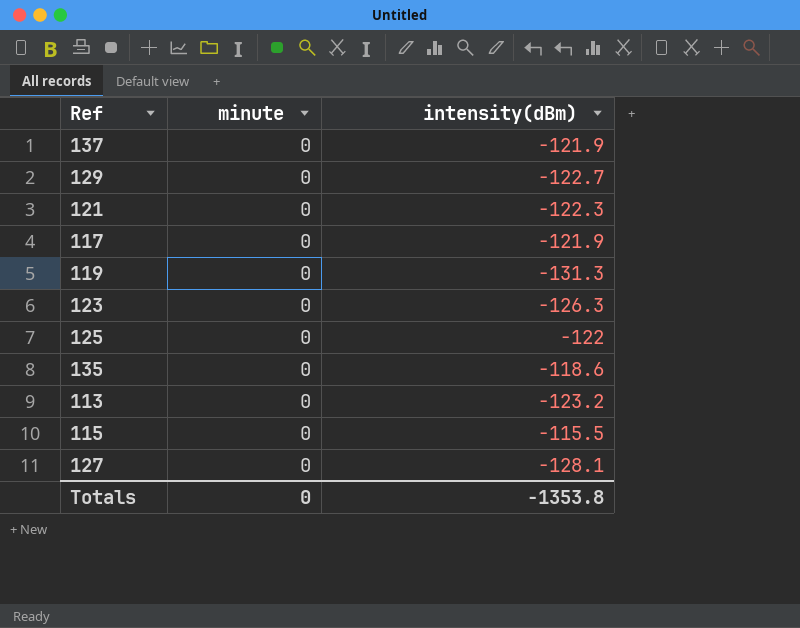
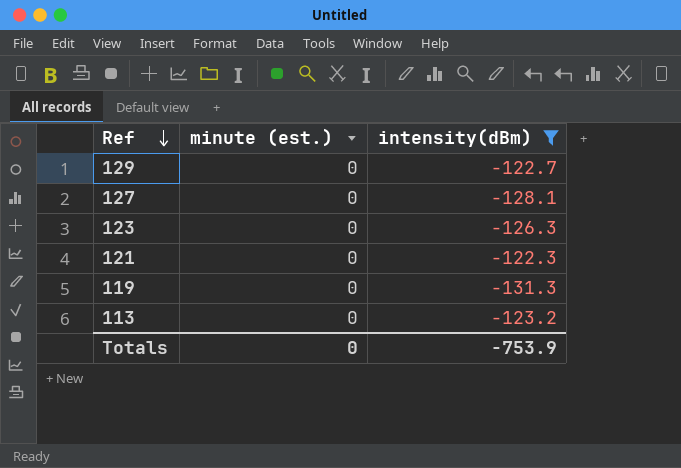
filter: none -> intensity(dBm) <= -122.3
row order: none -> Ref descending
column name: minute -> minute (est.)
Totals | intensity(dBm): -1353.8 -> -753.9

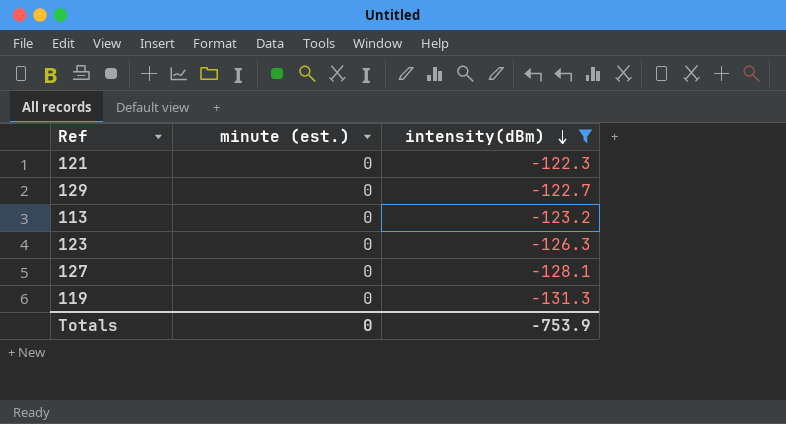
row order: Ref descending -> intensity(dBm) descending

